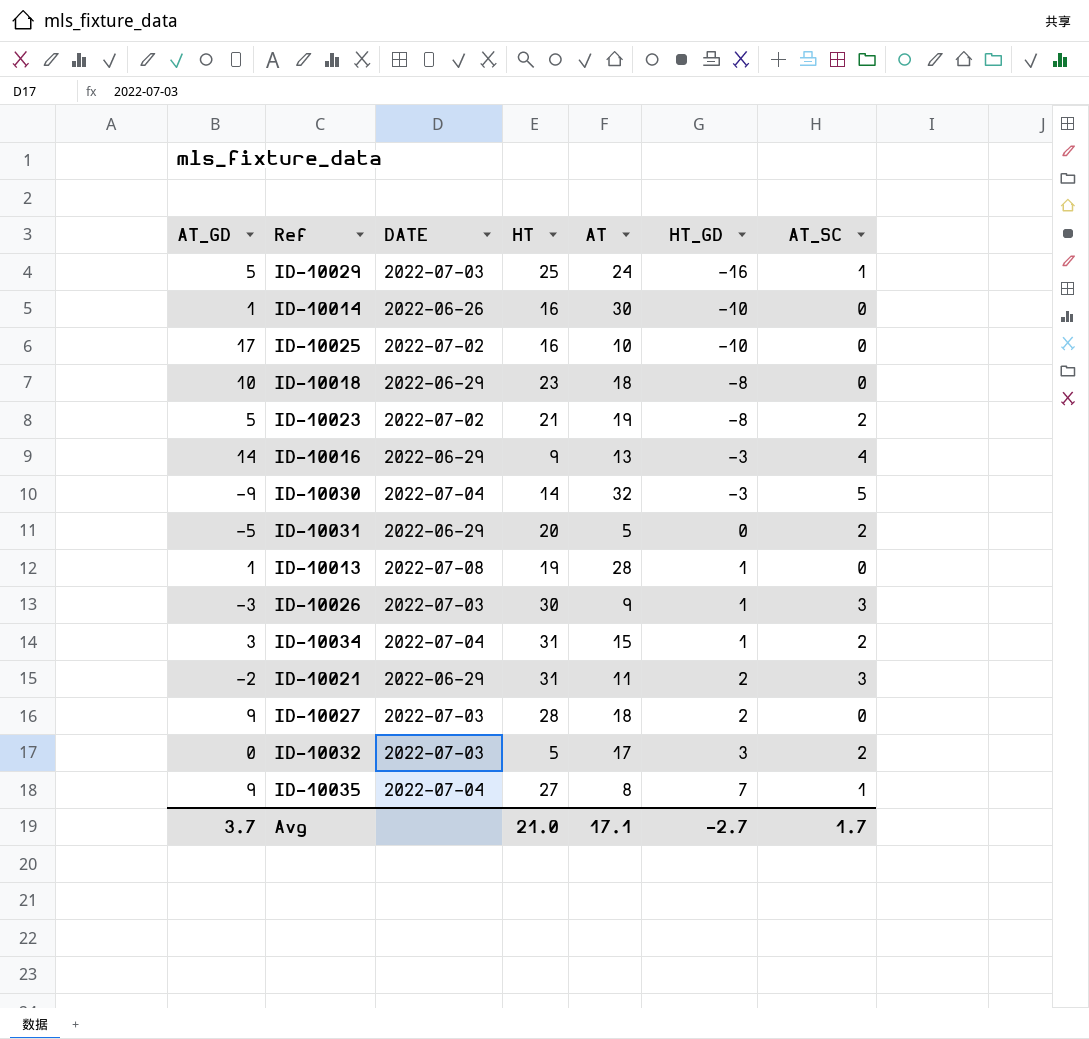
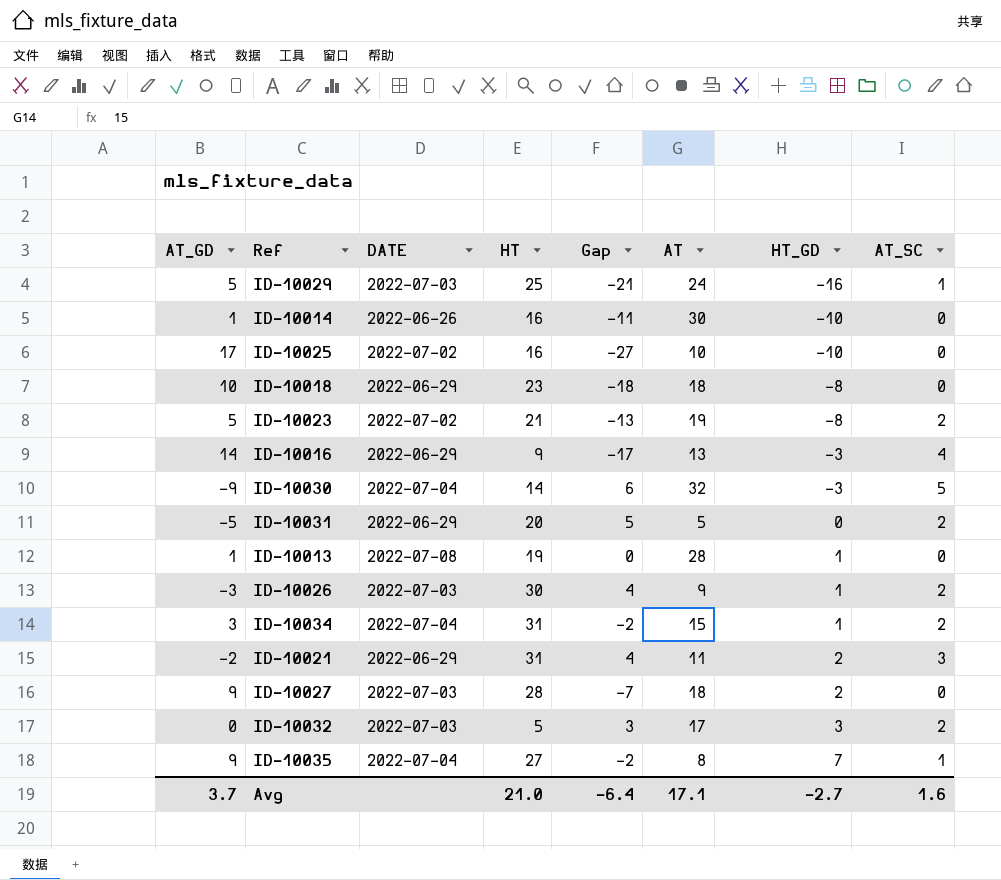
column Gap | formula: none -> [HT_GD] - [AT_GD]
ID-10026 | AT_SC: 3 -> 2
Avg | AT_SC: 1.7 -> 1.6

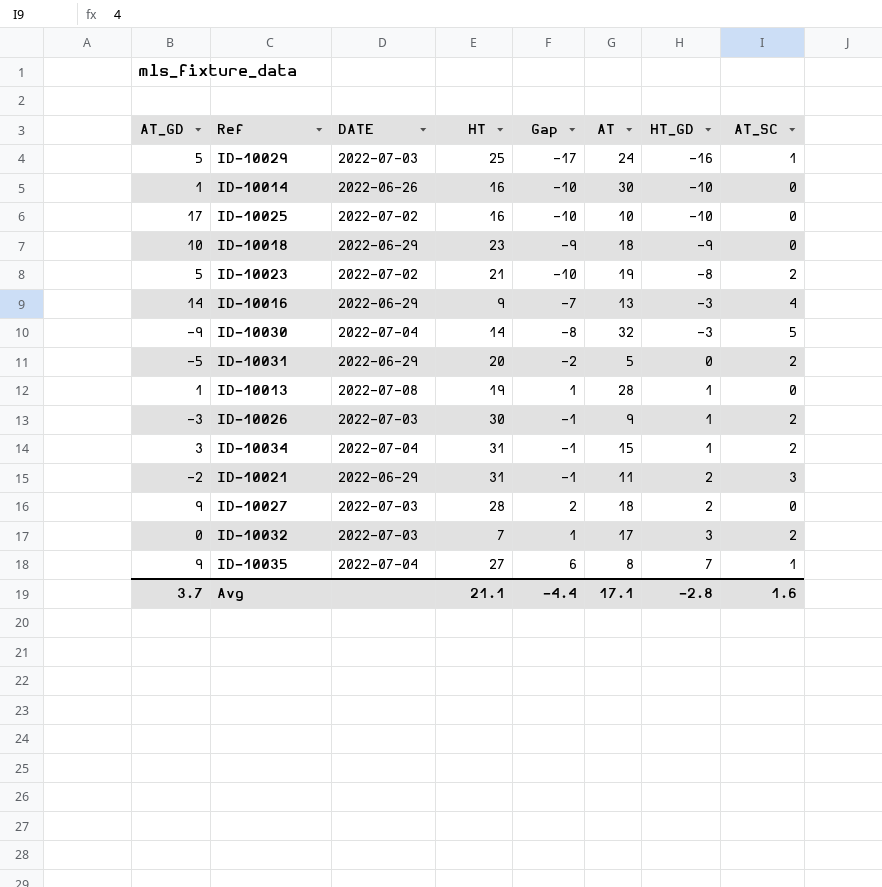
column Gap | formula: [HT_GD] - [AT_GD] -> [HT_GD] - [AT_SC]
ID-10018 | HT_GD: -8 -> -9
ID-10032 | HT: 5 -> 7
Avg | HT: 21.0 -> 21.1
Avg | Gap: -6.4 -> -4.4
Avg | HT_GD: -2.7 -> -2.8

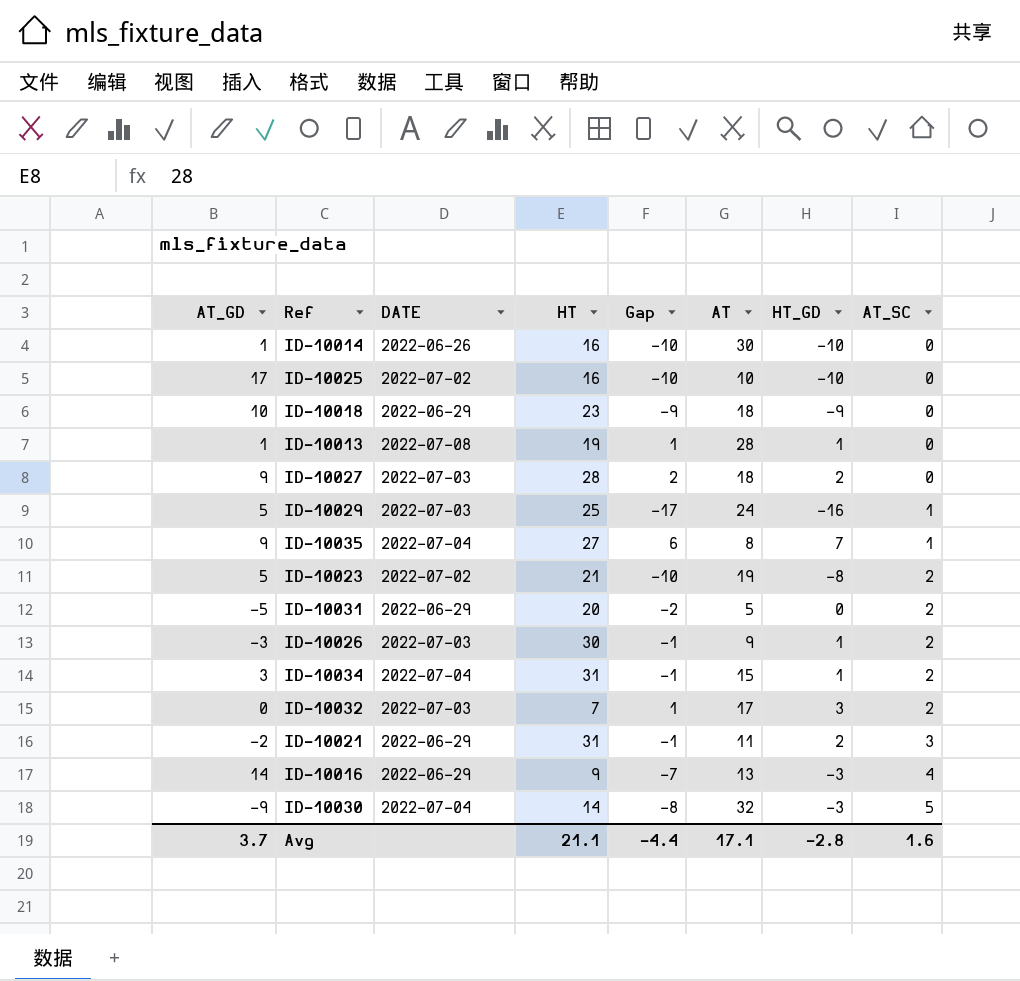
row order: HT_GD ascending -> AT_SC ascending

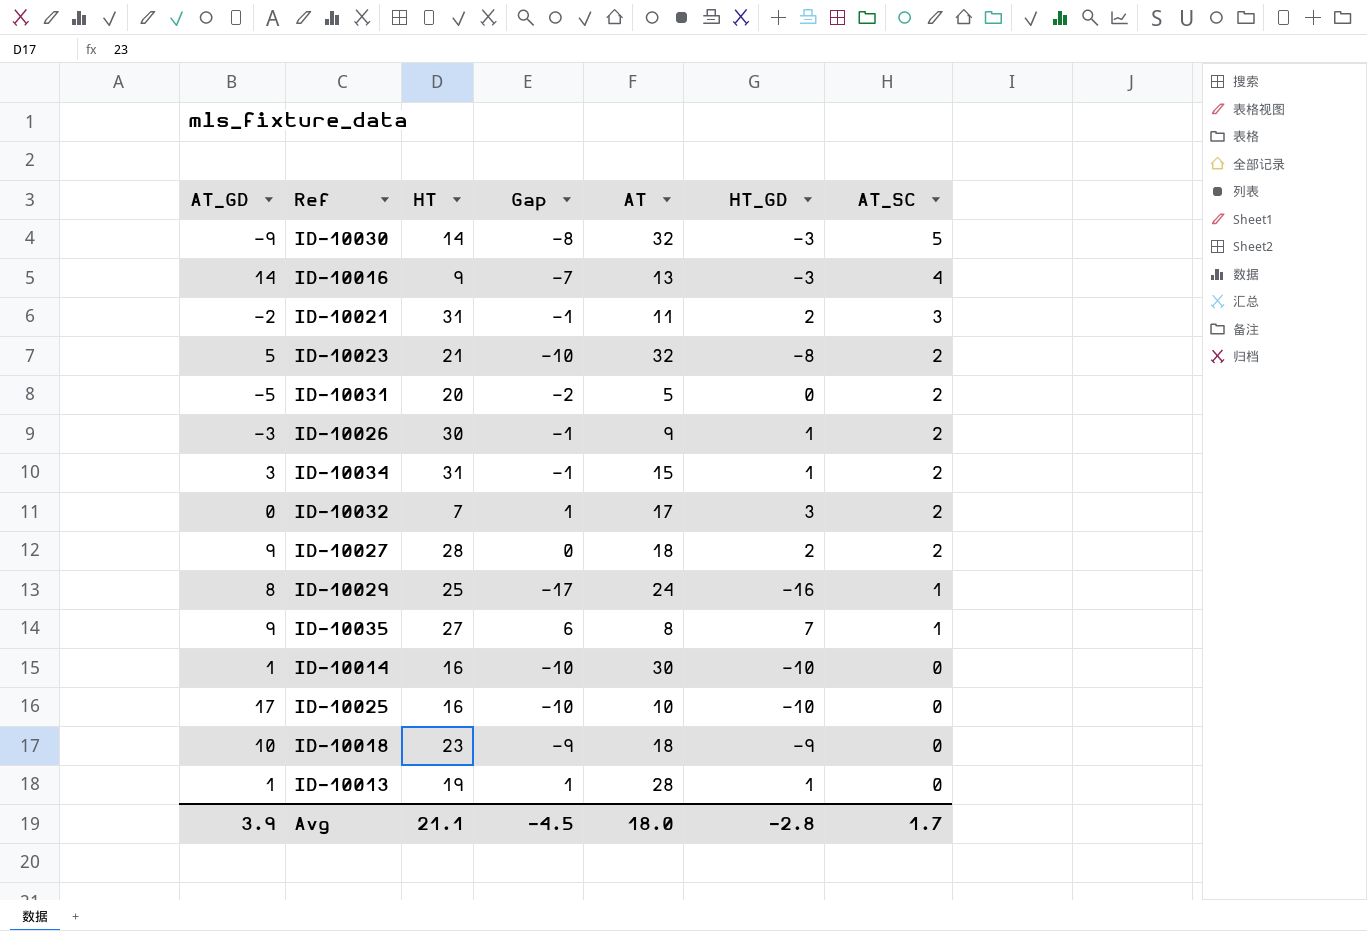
row order: AT_SC ascending -> AT_SC descending
column DATE | position: 3 -> none
ID-10023 | AT: 19 -> 32
ID-10027 | Gap: 2 -> 0
ID-10027 | AT_SC: 0 -> 2
ID-10029 | AT_GD: 5 -> 8
Avg | AT_GD: 3.7 -> 3.9
Avg | Gap: -4.4 -> -4.5
Avg | AT: 17.1 -> 18.0
Avg | AT_SC: 1.6 -> 1.7

